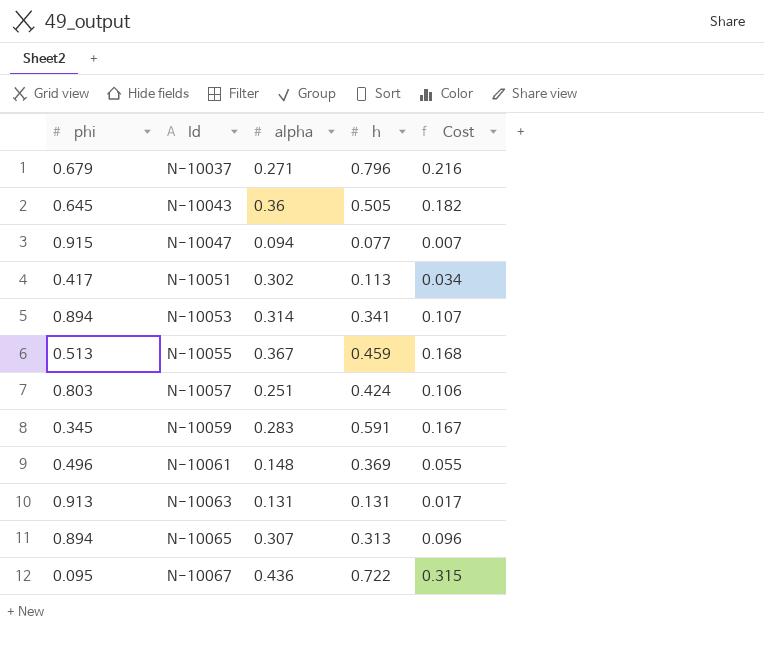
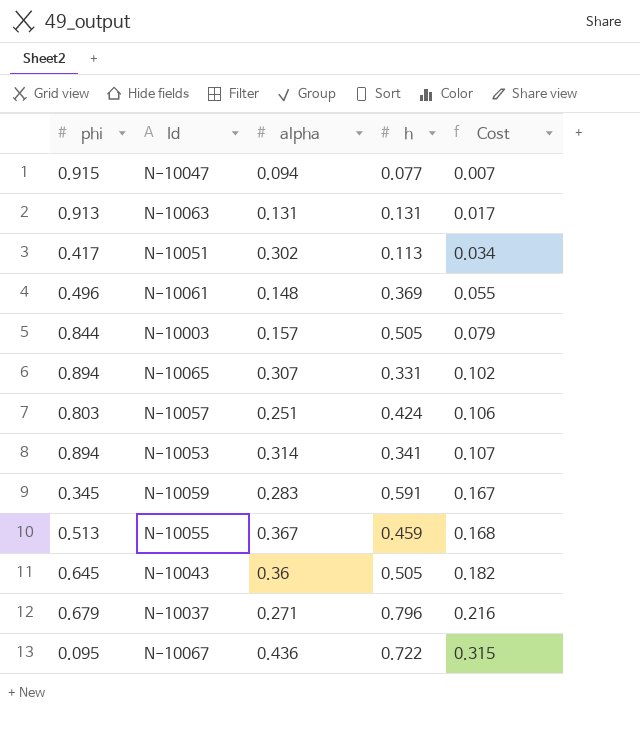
row order: Id ascending -> Cost ascending
row N-10003: none -> 0.844 | 0.157 | 0.505 | 0.079
N-10065 | h: 0.313 -> 0.331
N-10065 | Cost: 0.096 -> 0.102

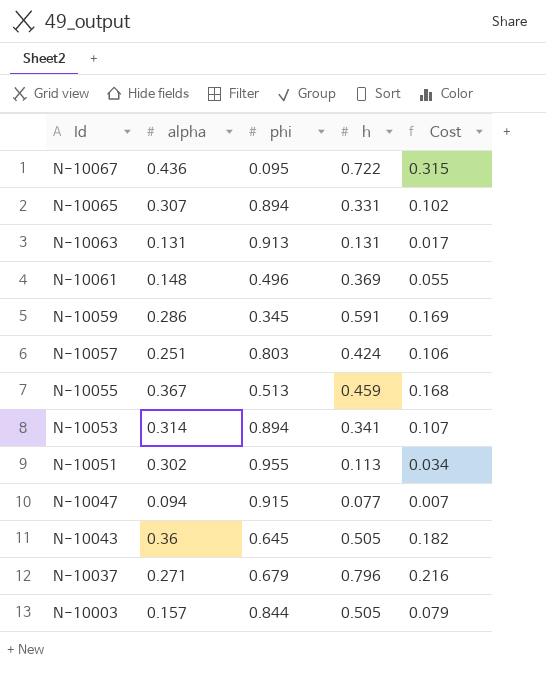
row order: Cost ascending -> Id descending
column phi | position: 1 -> 3
N-10059 | alpha: 0.283 -> 0.286
N-10059 | Cost: 0.167 -> 0.169
N-10051 | phi: 0.417 -> 0.955

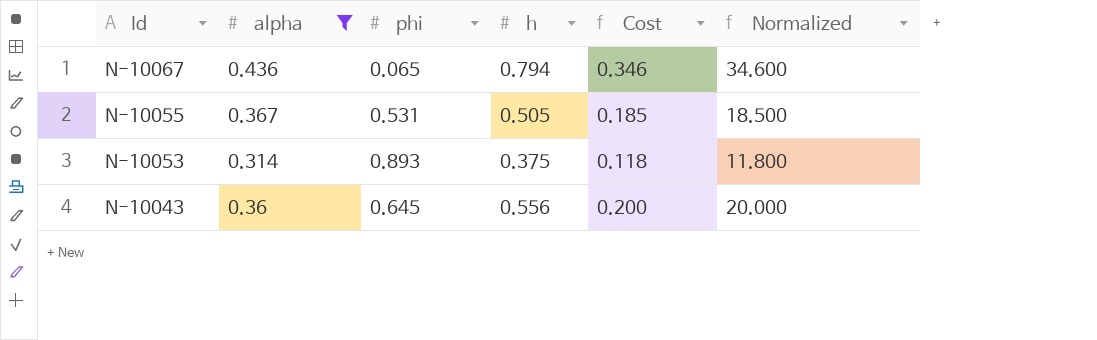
filter: none -> alpha >= 0.314
column Normalized | formula: none -> [Cost] * 100
N-10067 | phi: 0.095 -> 0.065
N-10067 | h: 0.722 -> 0.794
N-10067 | Cost: 0.315 -> 0.346
N-10055 | phi: 0.513 -> 0.531
N-10055 | h: 0.459 -> 0.505
N-10055 | Cost: 0.168 -> 0.185
N-10053 | phi: 0.894 -> 0.893
N-10053 | h: 0.341 -> 0.375
N-10053 | Cost: 0.107 -> 0.118
N-10043 | h: 0.505 -> 0.556
N-10043 | Cost: 0.182 -> 0.200

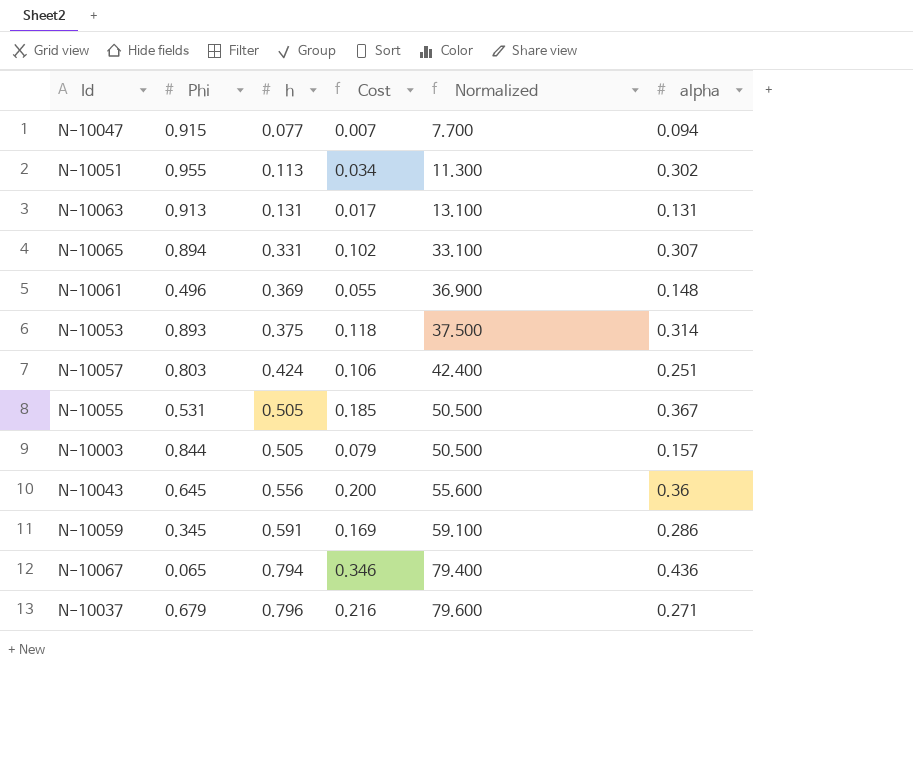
filter: alpha >= 0.314 -> none
row order: Id descending -> h ascending
column name: phi -> Phi
column Normalized | formula: [Cost] * 100 -> [h] * 100
column alpha | position: 2 -> 6

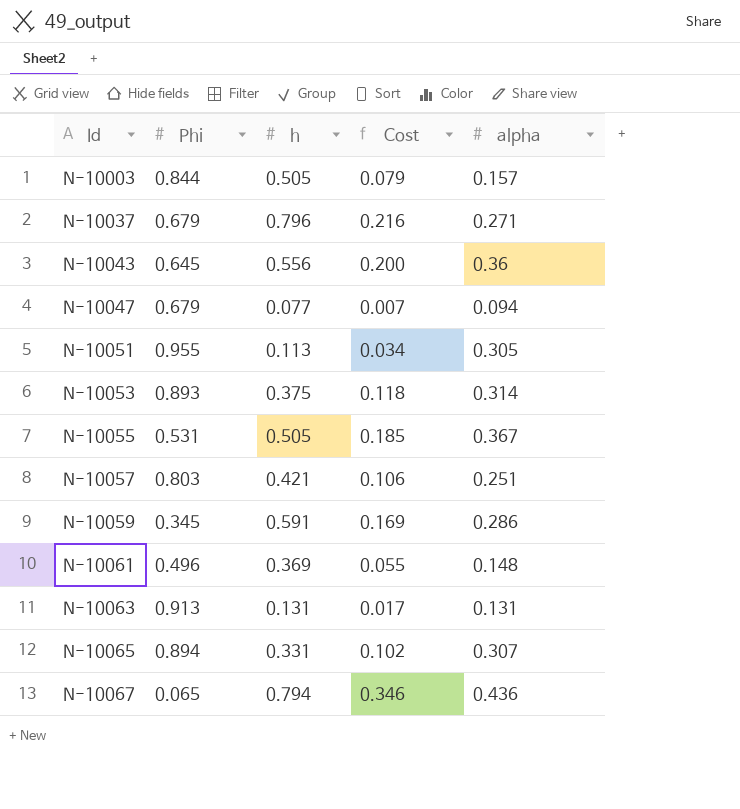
row order: h ascending -> Id ascending
column Normalized | formula: [h] * 100 -> none
N-10047 | Phi: 0.915 -> 0.679
N-10051 | alpha: 0.302 -> 0.305
N-10057 | h: 0.424 -> 0.421

